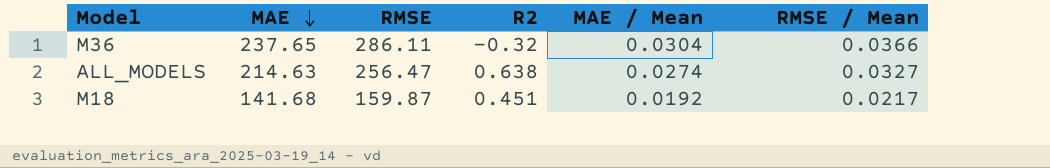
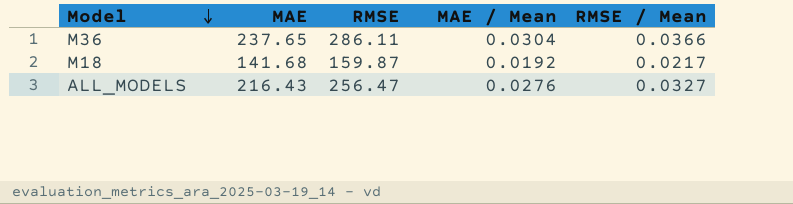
row order: MAE descending -> Model descending
column R2 | position: 4 -> none
ALL_MODELS | MAE: 214.63 -> 216.43
ALL_MODELS | MAE / Mean: 0.0274 -> 0.0276

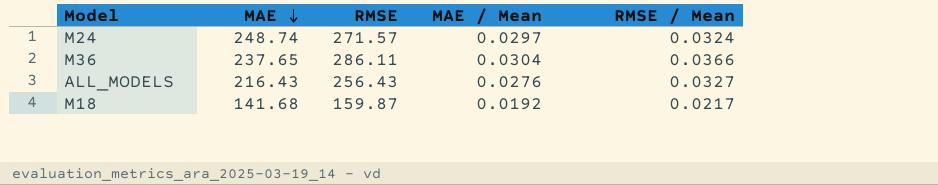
row order: Model descending -> MAE descending
row M24: none -> 248.74 | 271.57 | 0.0297 | 0.0324
ALL_MODELS | RMSE: 256.47 -> 256.43

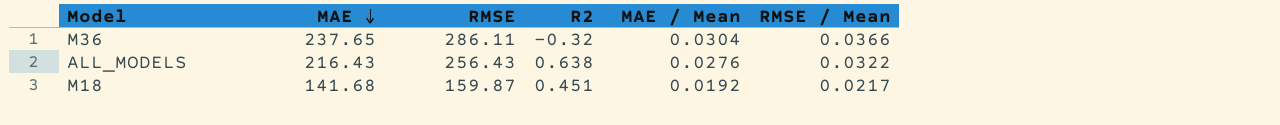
column R2 | position: none -> 4
row M24: 248.74 | 271.57 | 0.0297 | 0.0324 -> none
ALL_MODELS | RMSE / Mean: 0.0327 -> 0.0322

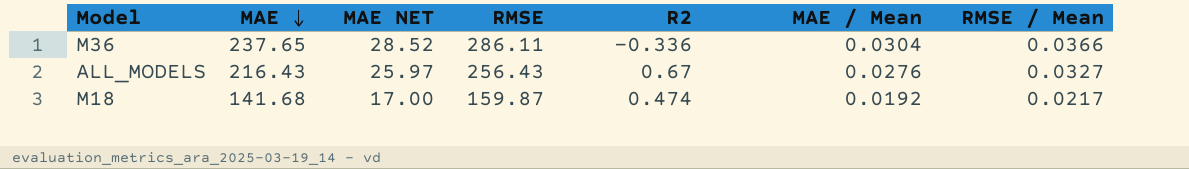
column MAE NET | formula: none -> [MAE] * 0.12
M36 | R2: -0.32 -> -0.336
ALL_MODELS | R2: 0.638 -> 0.67
ALL_MODELS | RMSE / Mean: 0.0322 -> 0.0327
M18 | R2: 0.451 -> 0.474

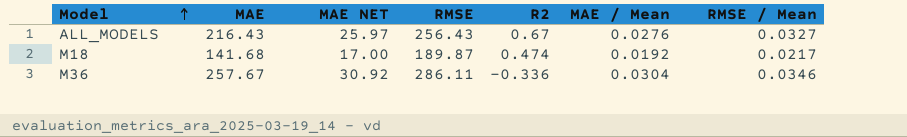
row order: MAE descending -> Model ascending
M18 | RMSE: 159.87 -> 189.87
M36 | MAE: 237.65 -> 257.67
M36 | MAE NET: 28.52 -> 30.92
M36 | RMSE / Mean: 0.0366 -> 0.0346

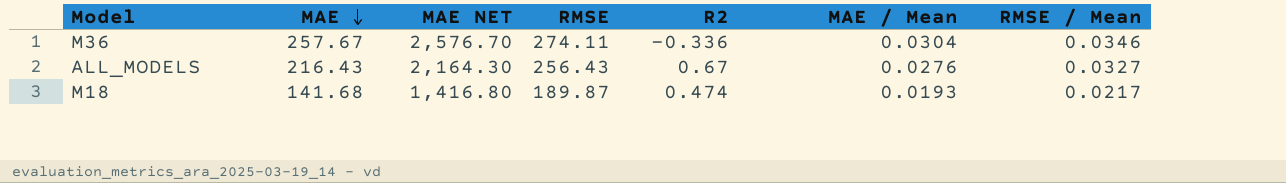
row order: Model ascending -> MAE descending
column MAE NET | formula: [MAE] * 0.12 -> [MAE] * 10
M36 | RMSE: 286.11 -> 274.11
M18 | MAE / Mean: 0.0192 -> 0.0193

